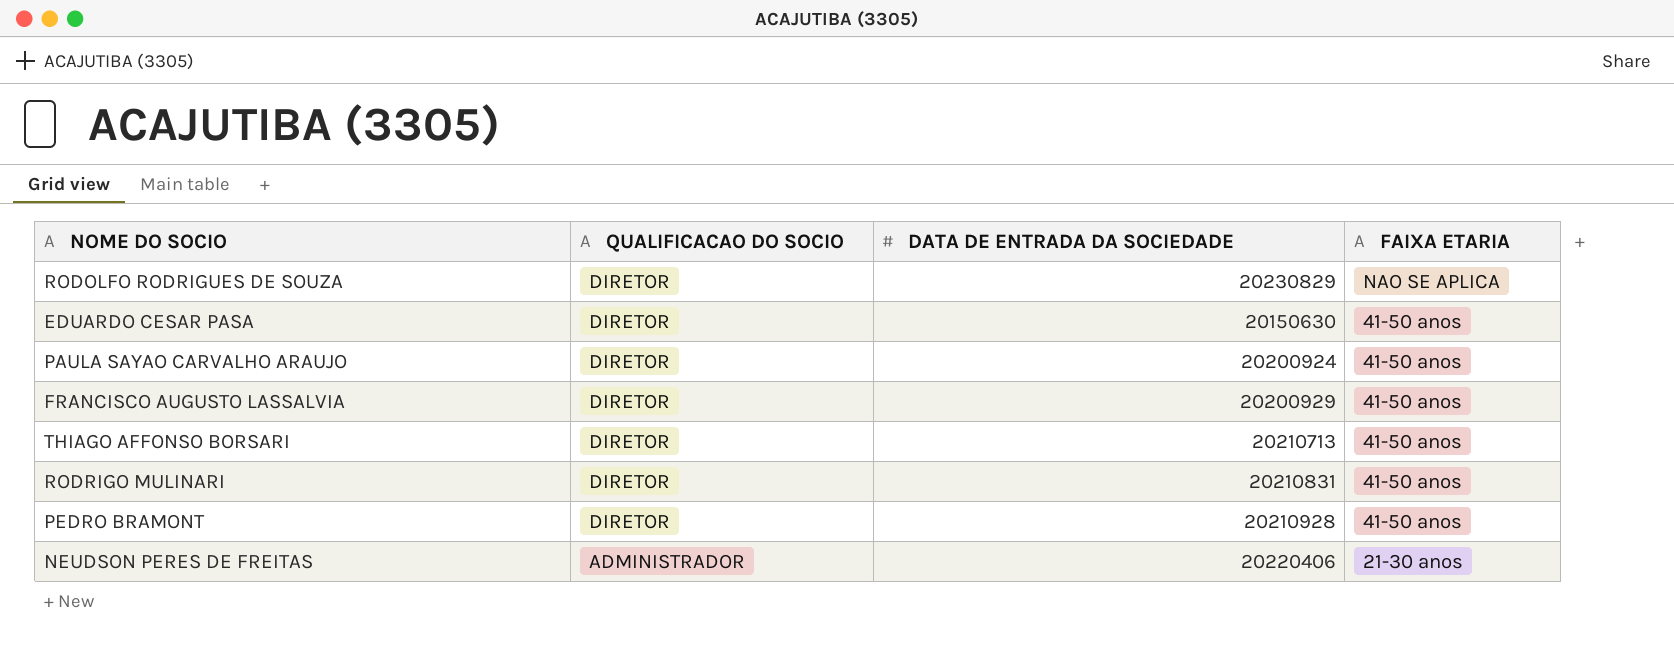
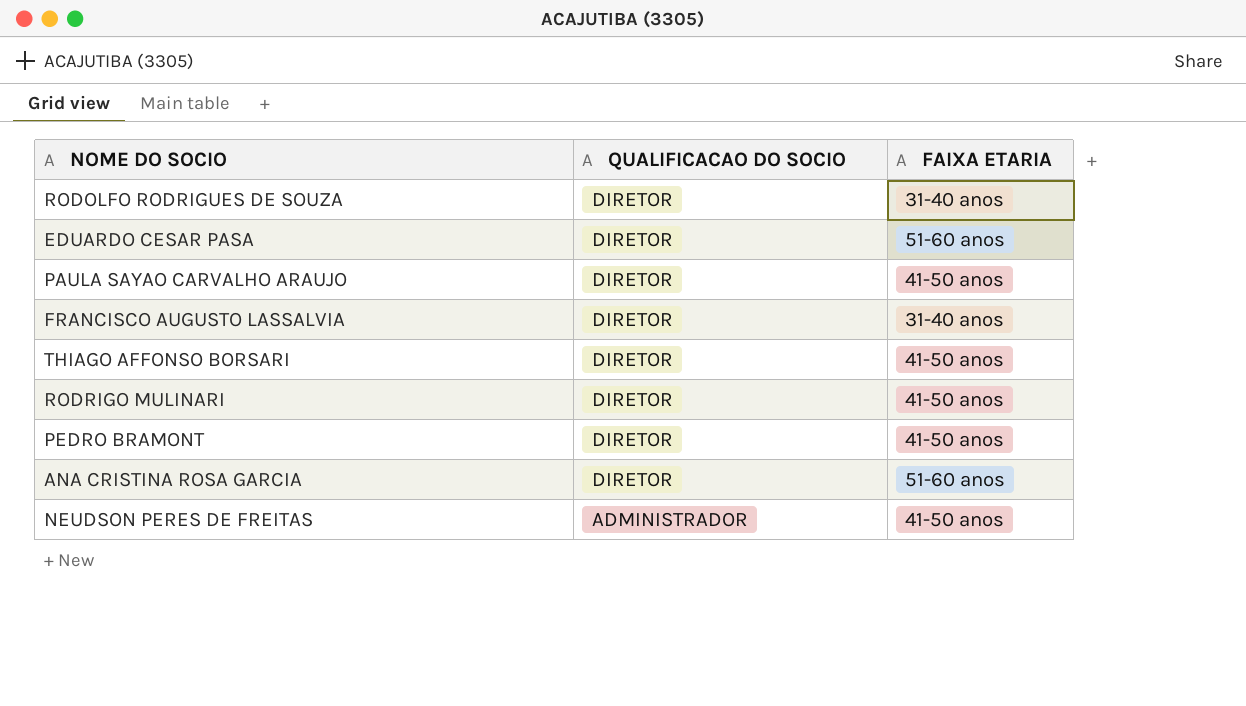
column DATA DE ENTRADA DA SOCIEDADE | position: 3 -> none
RODOLFO RODRIGUES DE SOUZA | FAIXA ETARIA: NAO SE APLICA -> 31-40 anos
EDUARDO CESAR PASA | FAIXA ETARIA: 41-50 anos -> 51-60 anos
FRANCISCO AUGUSTO LASSALVIA | FAIXA ETARIA: 41-50 anos -> 31-40 anos
row ANA CRISTINA ROSA GARCIA: none -> DIRETOR | 51-60 anos
NEUDSON PERES DE FREITAS | FAIXA ETARIA: 21-30 anos -> 41-50 anos

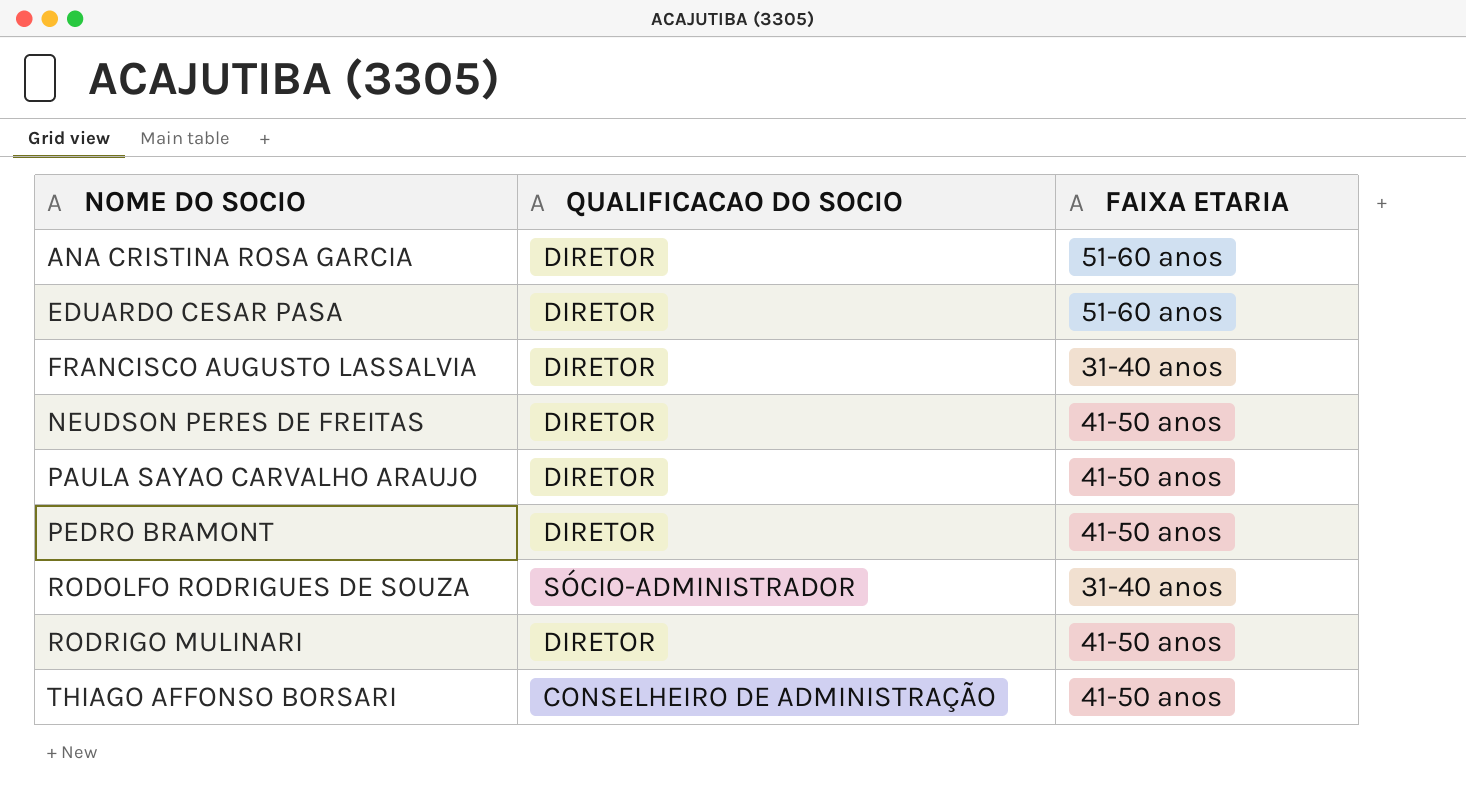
row order: QUALIFICACAO DO SOCIO descending -> NOME DO SOCIO ascending
NEUDSON PERES DE FREITAS | QUALIFICACAO DO SOCIO: ADMINISTRADOR -> DIRETOR
RODOLFO RODRIGUES DE SOUZA | QUALIFICACAO DO SOCIO: DIRETOR -> SÓCIO-ADMINISTRADOR
THIAGO AFFONSO BORSARI | QUALIFICACAO DO SOCIO: DIRETOR -> CONSELHEIRO DE ADMINISTRAÇÃO

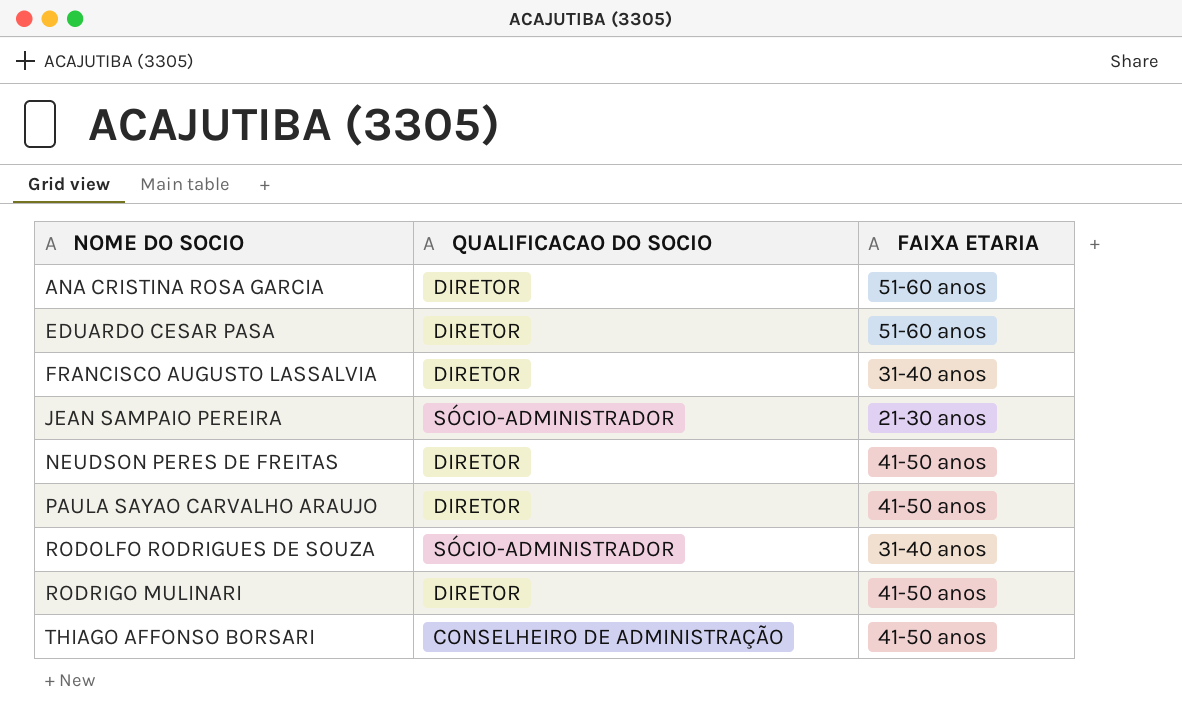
row PEDRO BRAMONT: DIRETOR | 41-50 anos -> none
row JEAN SAMPAIO PEREIRA: none -> SÓCIO-ADMINISTRADOR | 21-30 anos

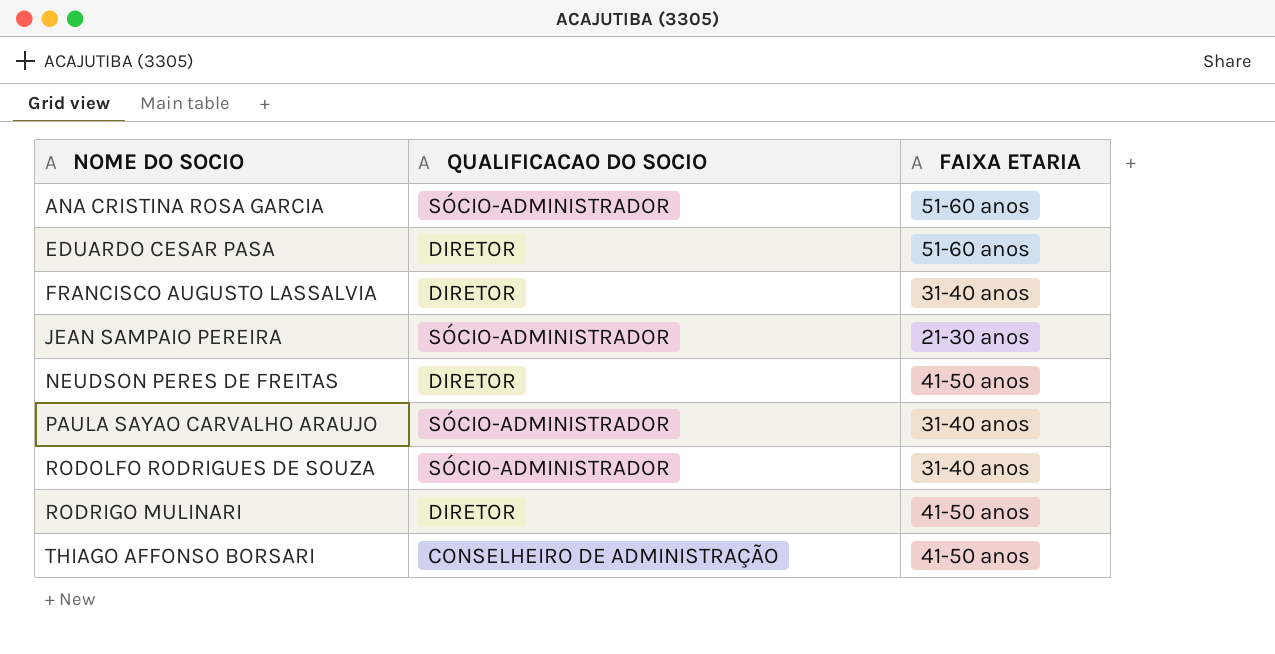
ANA CRISTINA ROSA GARCIA | QUALIFICACAO DO SOCIO: DIRETOR -> SÓCIO-ADMINISTRADOR
PAULA SAYAO CARVALHO ARAUJO | QUALIFICACAO DO SOCIO: DIRETOR -> SÓCIO-ADMINISTRADOR
PAULA SAYAO CARVALHO ARAUJO | FAIXA ETARIA: 41-50 anos -> 31-40 anos

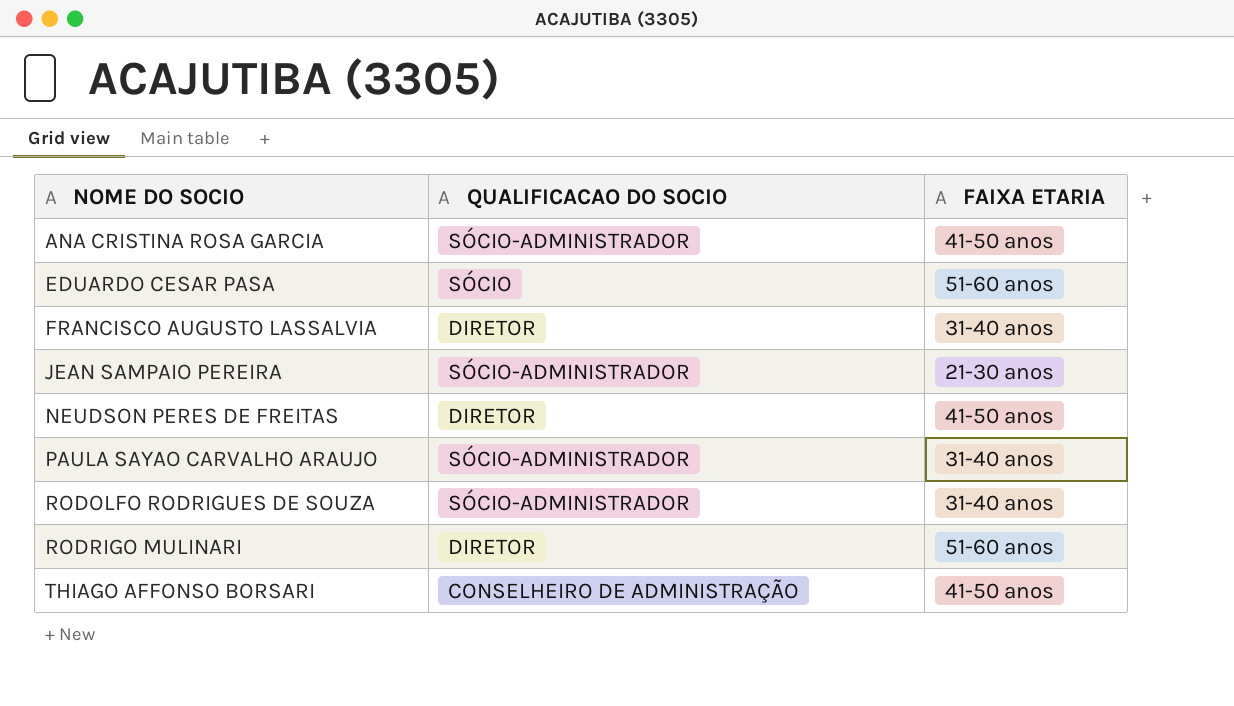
ANA CRISTINA ROSA GARCIA | FAIXA ETARIA: 51-60 anos -> 41-50 anos
EDUARDO CESAR PASA | QUALIFICACAO DO SOCIO: DIRETOR -> SÓCIO
RODRIGO MULINARI | FAIXA ETARIA: 41-50 anos -> 51-60 anos

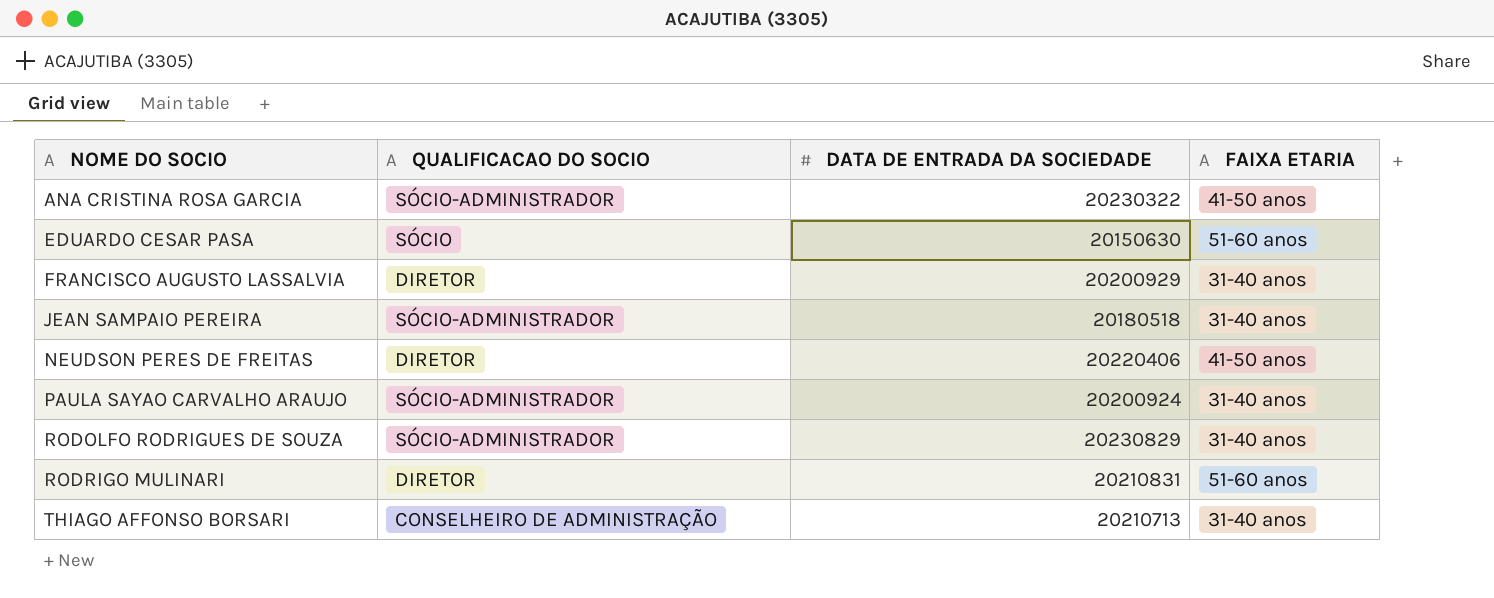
column DATA DE ENTRADA DA SOCIEDADE | position: none -> 3
JEAN SAMPAIO PEREIRA | FAIXA ETARIA: 21-30 anos -> 31-40 anos
THIAGO AFFONSO BORSARI | FAIXA ETARIA: 41-50 anos -> 31-40 anos

